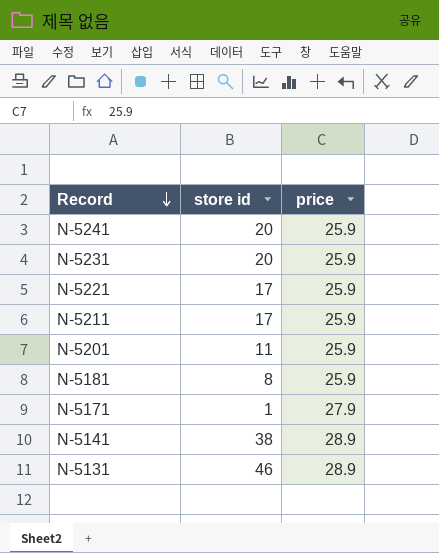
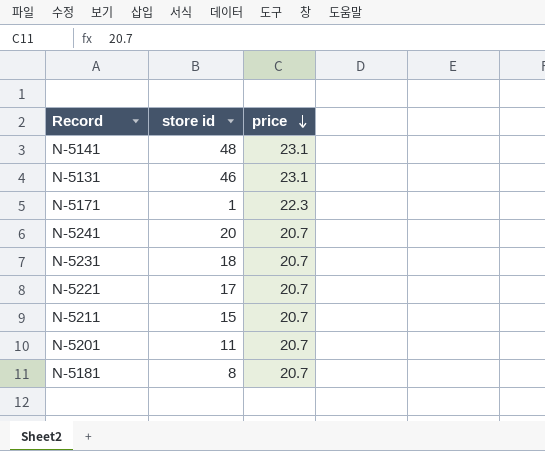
row order: Record descending -> price descending
N-5141 | store id: 38 -> 48
N-5141 | price: 28.9 -> 23.1
N-5131 | price: 28.9 -> 23.1
N-5171 | price: 27.9 -> 22.3
N-5241 | price: 25.9 -> 20.7
N-5231 | store id: 20 -> 18
N-5231 | price: 25.9 -> 20.7
N-5221 | price: 25.9 -> 20.7
N-5211 | store id: 17 -> 15
N-5211 | price: 25.9 -> 20.7
N-5201 | price: 25.9 -> 20.7
N-5181 | price: 25.9 -> 20.7

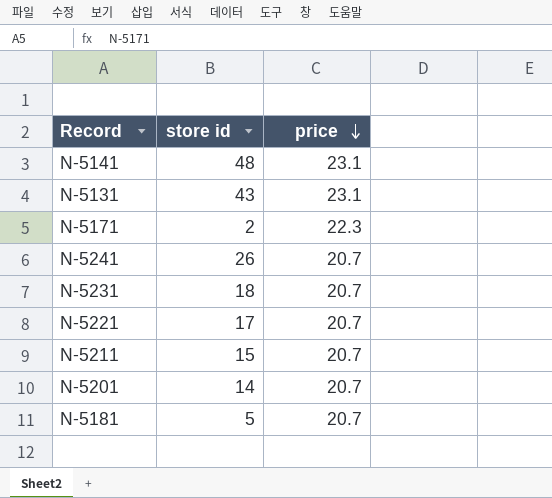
N-5131 | store id: 46 -> 43
N-5171 | store id: 1 -> 2
N-5241 | store id: 20 -> 26
N-5201 | store id: 11 -> 14
N-5181 | store id: 8 -> 5

